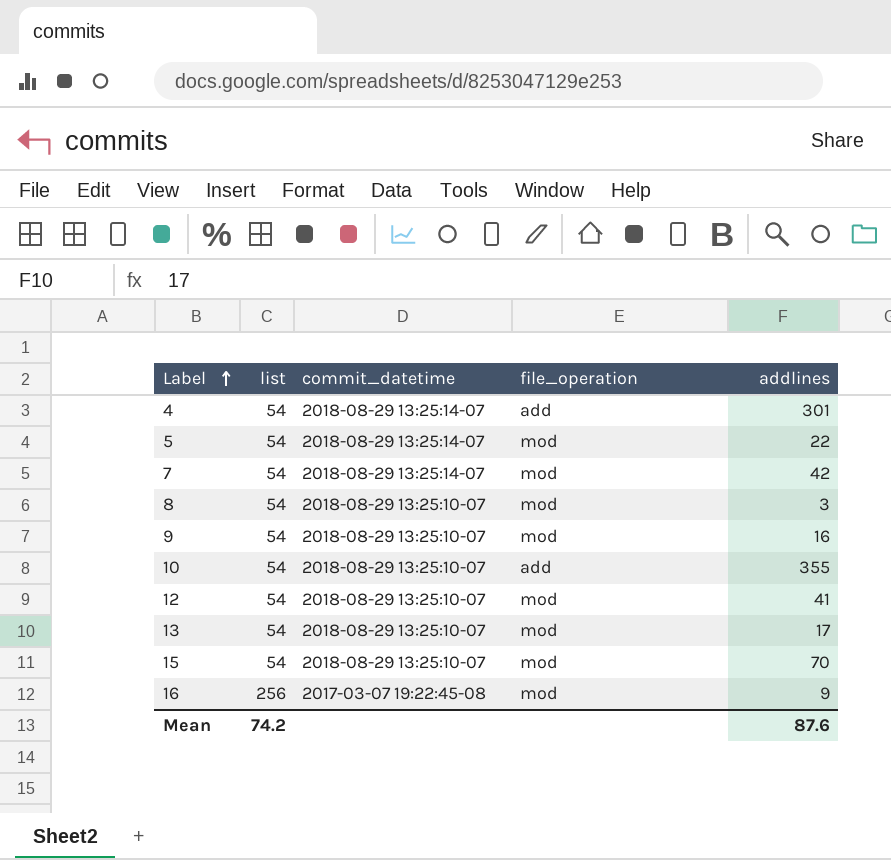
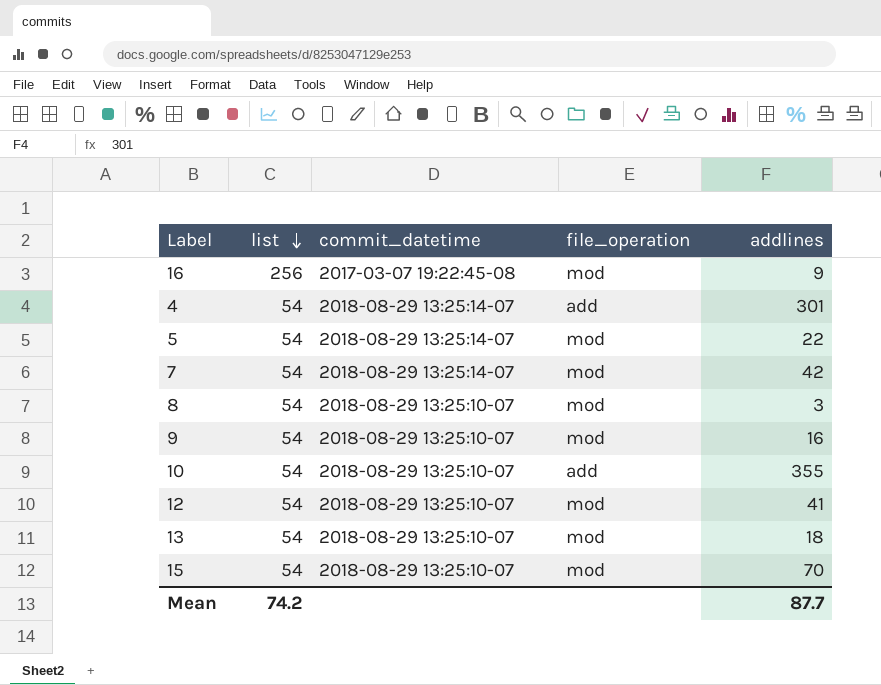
row order: Label ascending -> list descending
13 | addlines: 17 -> 18
Mean | addlines: 87.6 -> 87.7

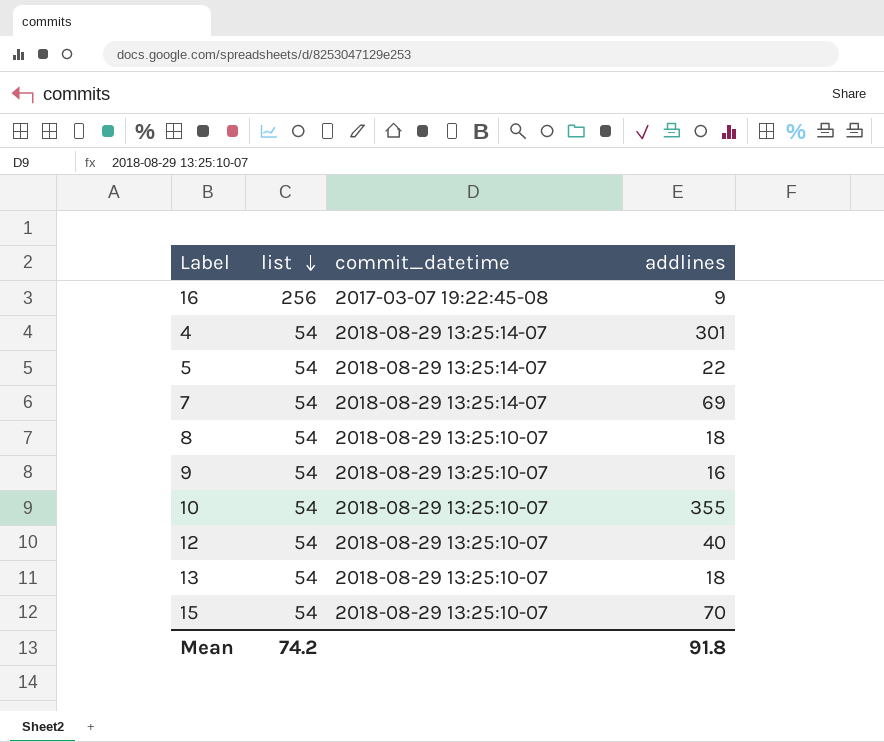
column file_operation | position: 4 -> none
7 | addlines: 42 -> 69
8 | addlines: 3 -> 18
12 | addlines: 41 -> 40
Mean | addlines: 87.7 -> 91.8

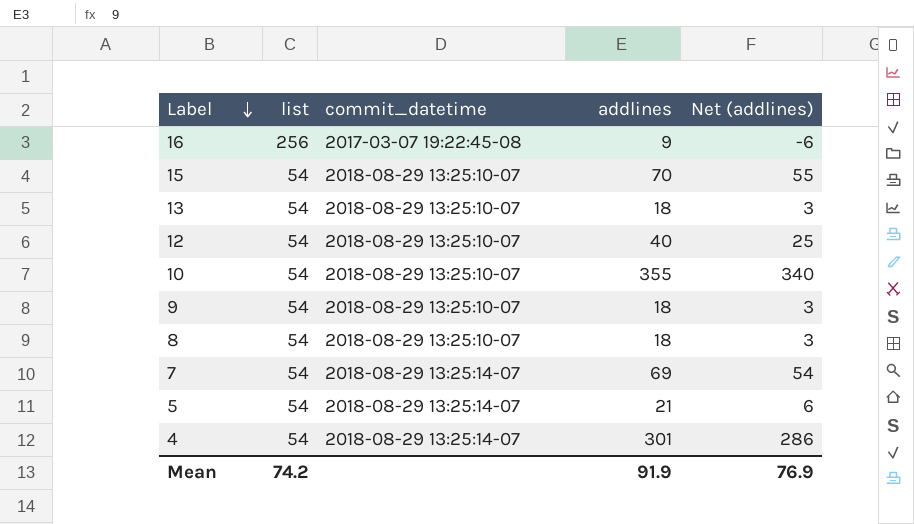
row order: list descending -> Label descending
column Net (addlines) | formula: none -> [addlines] - 15
9 | addlines: 16 -> 18
5 | addlines: 22 -> 21
Mean | addlines: 91.8 -> 91.9

